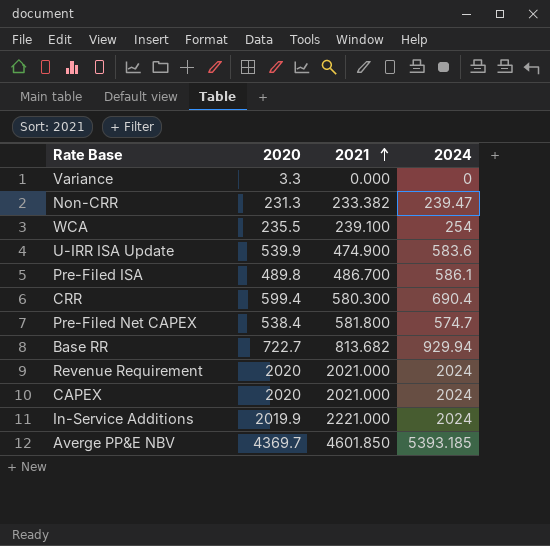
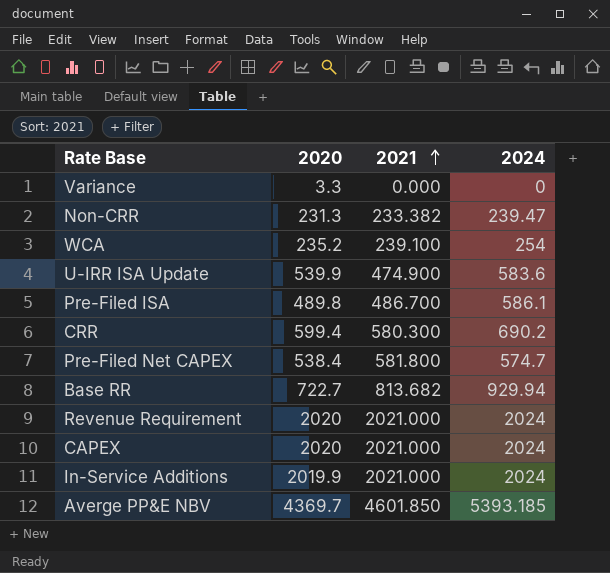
WCA | 2020: 235.5 -> 235.2
CRR | 2024: 690.4 -> 690.2
In-Service Additions | 2021: 2221.000 -> 2021.000

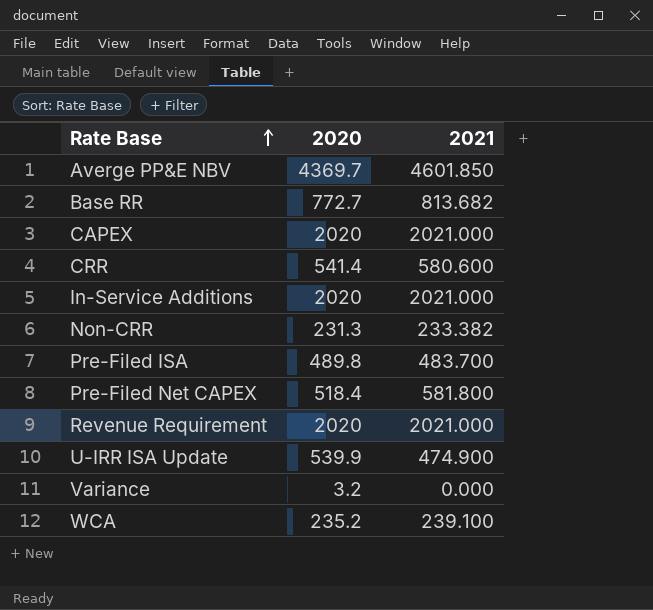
row order: 2021 ascending -> Rate Base ascending
column 2024 | position: 4 -> none
Base RR | 2020: 722.7 -> 772.7
CRR | 2020: 599.4 -> 541.4
CRR | 2021: 580.300 -> 580.600
In-Service Additions | 2020: 2019.9 -> 2020
Pre-Filed ISA | 2021: 486.700 -> 483.700
Pre-Filed Net CAPEX | 2020: 538.4 -> 518.4
Variance | 2020: 3.3 -> 3.2

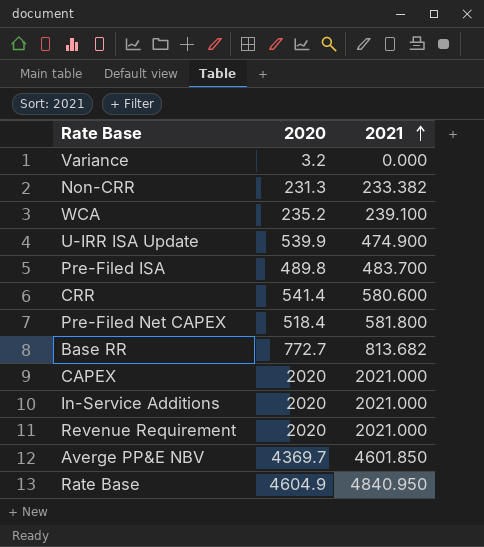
row order: Rate Base ascending -> 2021 ascending
row Rate Base: none -> 4604.9 | 4840.950

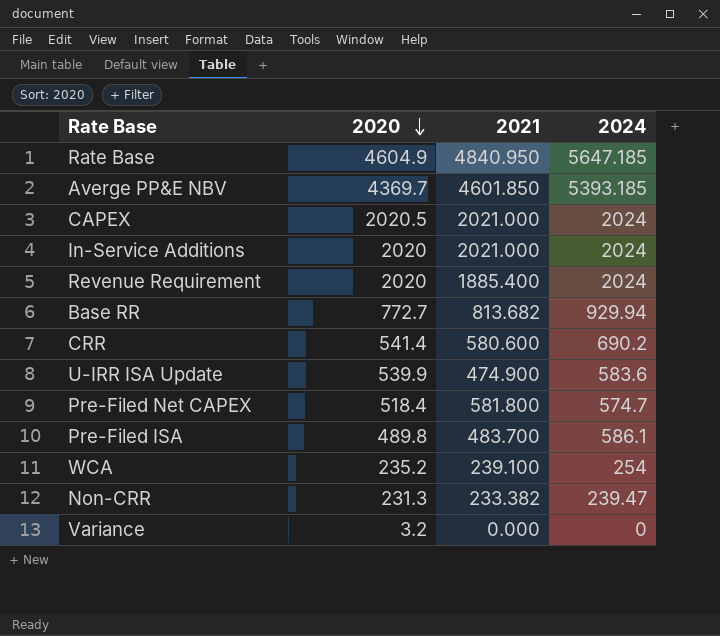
row order: 2021 ascending -> 2020 descending
column 2024 | position: none -> 4
CAPEX | 2020: 2020 -> 2020.5
Revenue Requirement | 2021: 2021.000 -> 1885.400

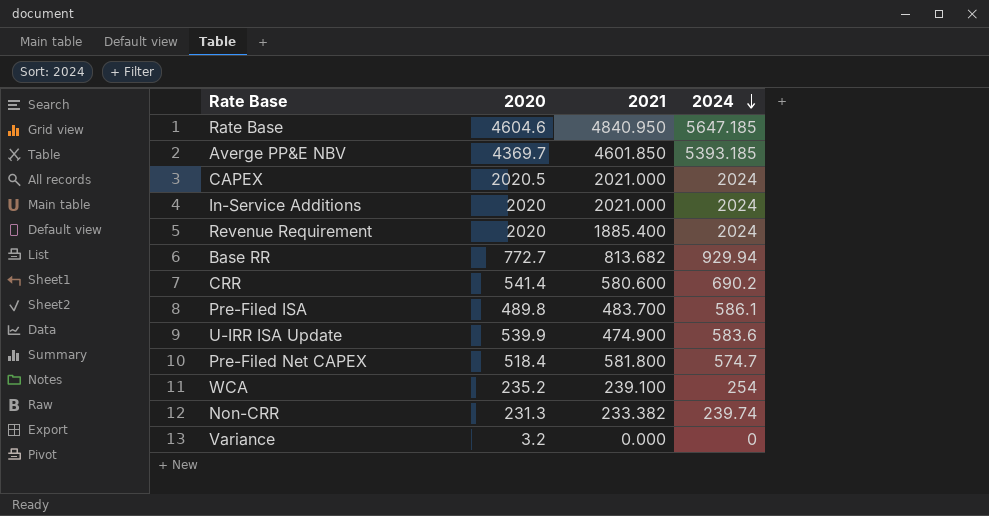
row order: 2020 descending -> 2024 descending
Rate Base | 2020: 4604.9 -> 4604.6
Non-CRR | 2024: 239.47 -> 239.74

